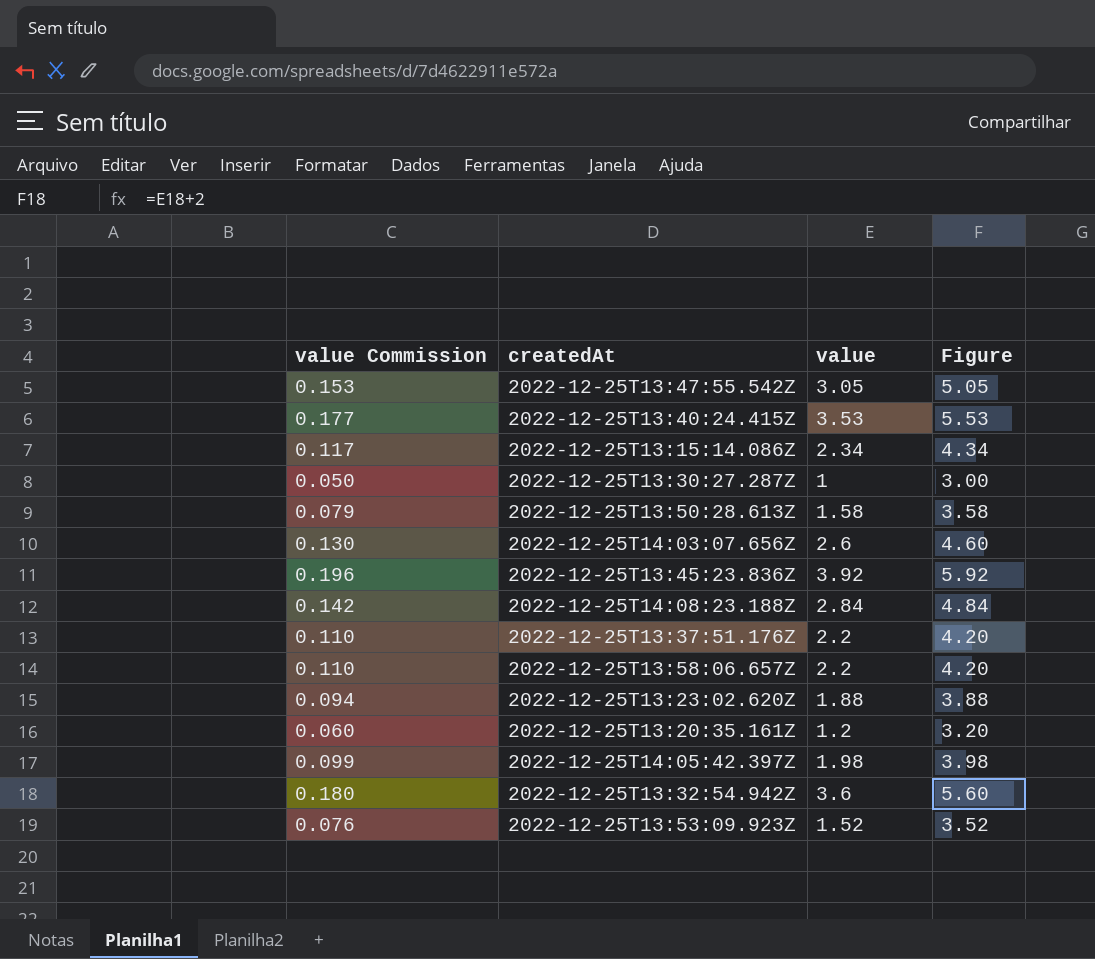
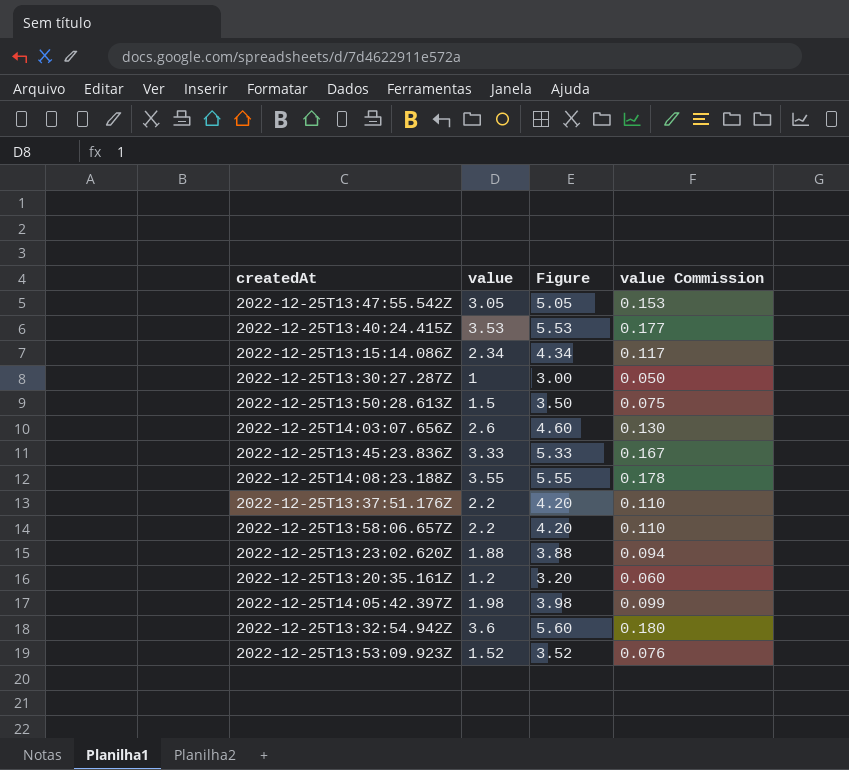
column value Commission | position: 1 -> 4
2022-12-25T13:50:28.613Z | value: 1.58 -> 1.5
2022-12-25T13:50:28.613Z | Figure: 3.58 -> 3.50
2022-12-25T13:50:28.613Z | value Commission: 0.079 -> 0.075
2022-12-25T13:45:23.836Z | value: 3.92 -> 3.33
2022-12-25T13:45:23.836Z | Figure: 5.92 -> 5.33
2022-12-25T13:45:23.836Z | value Commission: 0.196 -> 0.167
2022-12-25T14:08:23.188Z | value: 2.84 -> 3.55
2022-12-25T14:08:23.188Z | Figure: 4.84 -> 5.55
2022-12-25T14:08:23.188Z | value Commission: 0.142 -> 0.178

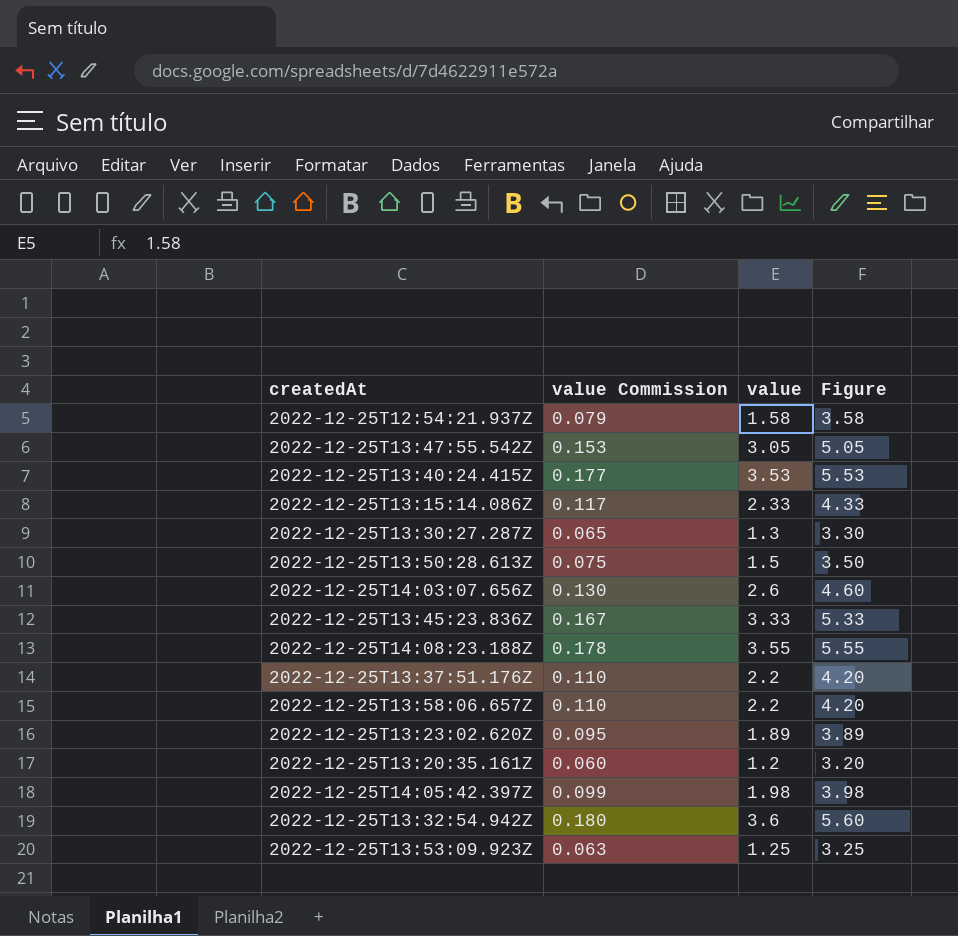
column value Commission | position: 4 -> 2
row 2022-12-25T12:54:21.937Z: none -> 0.079 | 1.58 | 3.58
2022-12-25T13:15:14.086Z | value: 2.34 -> 2.33
2022-12-25T13:15:14.086Z | Figure: 4.34 -> 4.33
2022-12-25T13:30:27.287Z | value Commission: 0.050 -> 0.065
2022-12-25T13:30:27.287Z | value: 1 -> 1.3
2022-12-25T13:30:27.287Z | Figure: 3.00 -> 3.30
2022-12-25T13:23:02.620Z | value Commission: 0.094 -> 0.095
2022-12-25T13:23:02.620Z | value: 1.88 -> 1.89
2022-12-25T13:23:02.620Z | Figure: 3.88 -> 3.89
2022-12-25T13:53:09.923Z | value Commission: 0.076 -> 0.063
2022-12-25T13:53:09.923Z | value: 1.52 -> 1.25
2022-12-25T13:53:09.923Z | Figure: 3.52 -> 3.25

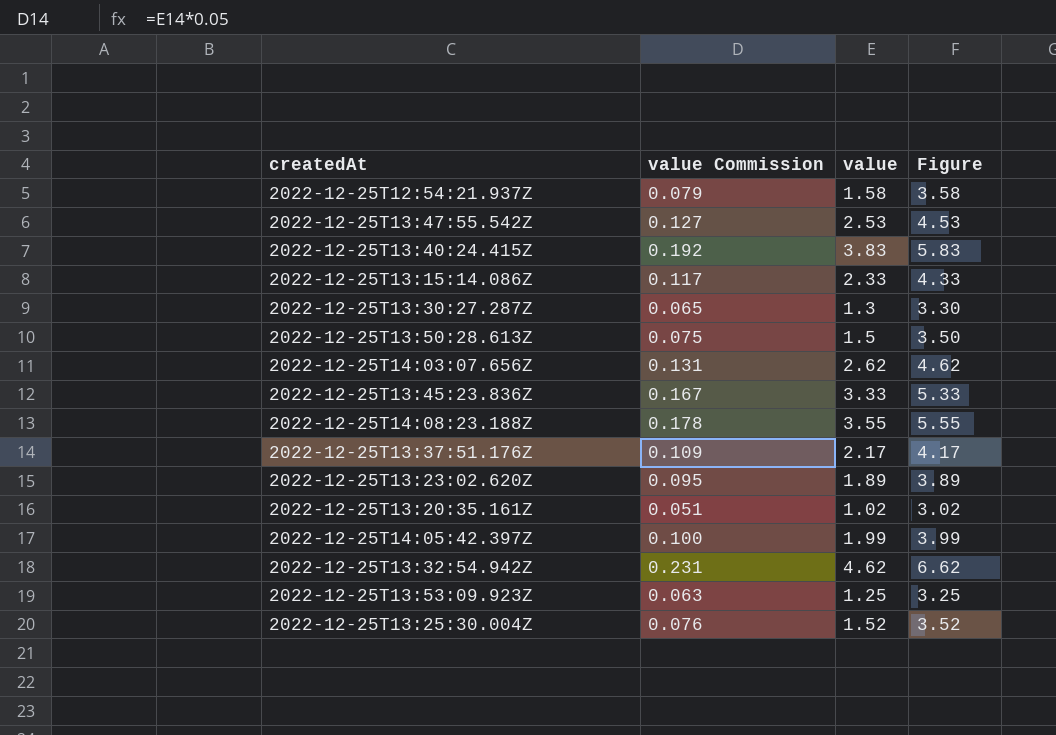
row 2022-12-25T13:58:06.657Z: 0.110 | 2.2 | 4.20 -> none
2022-12-25T13:47:55.542Z | value Commission: 0.153 -> 0.127
2022-12-25T13:47:55.542Z | value: 3.05 -> 2.53
2022-12-25T13:47:55.542Z | Figure: 5.05 -> 4.53
2022-12-25T13:40:24.415Z | value Commission: 0.177 -> 0.192
2022-12-25T13:40:24.415Z | value: 3.53 -> 3.83
2022-12-25T13:40:24.415Z | Figure: 5.53 -> 5.83
2022-12-25T14:03:07.656Z | value Commission: 0.130 -> 0.131
2022-12-25T14:03:07.656Z | value: 2.6 -> 2.62
2022-12-25T14:03:07.656Z | Figure: 4.60 -> 4.62
2022-12-25T13:37:51.176Z | value Commission: 0.110 -> 0.109
2022-12-25T13:37:51.176Z | value: 2.2 -> 2.17
2022-12-25T13:37:51.176Z | Figure: 4.20 -> 4.17
2022-12-25T13:20:35.161Z | value Commission: 0.060 -> 0.051
2022-12-25T13:20:35.161Z | value: 1.2 -> 1.02
2022-12-25T13:20:35.161Z | Figure: 3.20 -> 3.02
2022-12-25T14:05:42.397Z | value Commission: 0.099 -> 0.100
2022-12-25T14:05:42.397Z | value: 1.98 -> 1.99
2022-12-25T14:05:42.397Z | Figure: 3.98 -> 3.99
2022-12-25T13:32:54.942Z | value Commission: 0.180 -> 0.231
2022-12-25T13:32:54.942Z | value: 3.6 -> 4.62
2022-12-25T13:32:54.942Z | Figure: 5.60 -> 6.62
row 2022-12-25T13:25:30.004Z: none -> 0.076 | 1.52 | 3.52

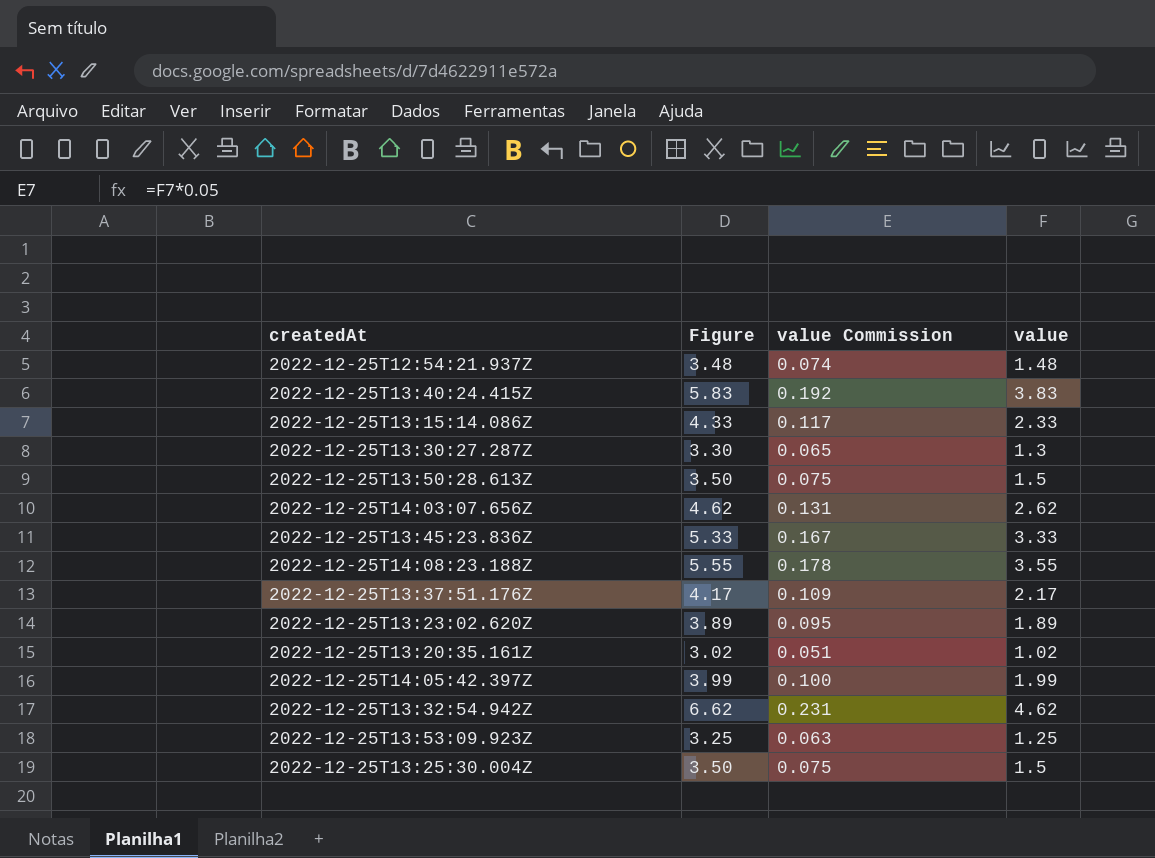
column Figure | position: 4 -> 2
row 2022-12-25T13:47:55.542Z: 0.127 | 2.53 | 4.53 -> none
2022-12-25T12:54:21.937Z | Figure: 3.58 -> 3.48
2022-12-25T12:54:21.937Z | value Commission: 0.079 -> 0.074
2022-12-25T12:54:21.937Z | value: 1.58 -> 1.48
2022-12-25T13:25:30.004Z | Figure: 3.52 -> 3.50
2022-12-25T13:25:30.004Z | value Commission: 0.076 -> 0.075
2022-12-25T13:25:30.004Z | value: 1.52 -> 1.5

